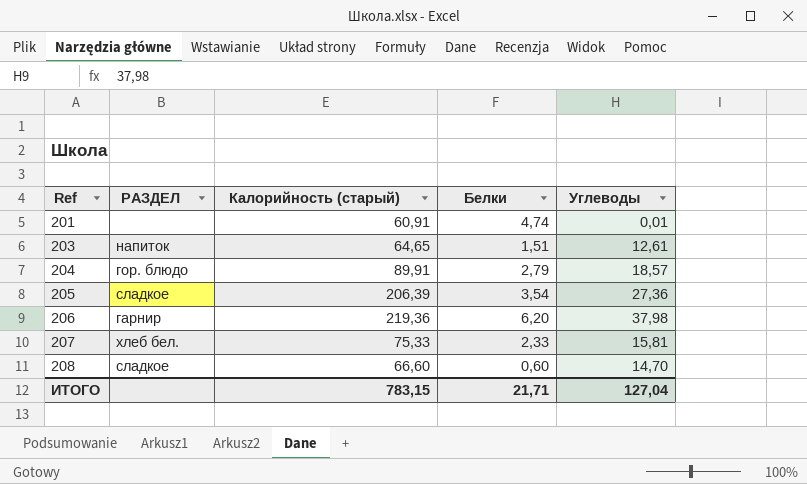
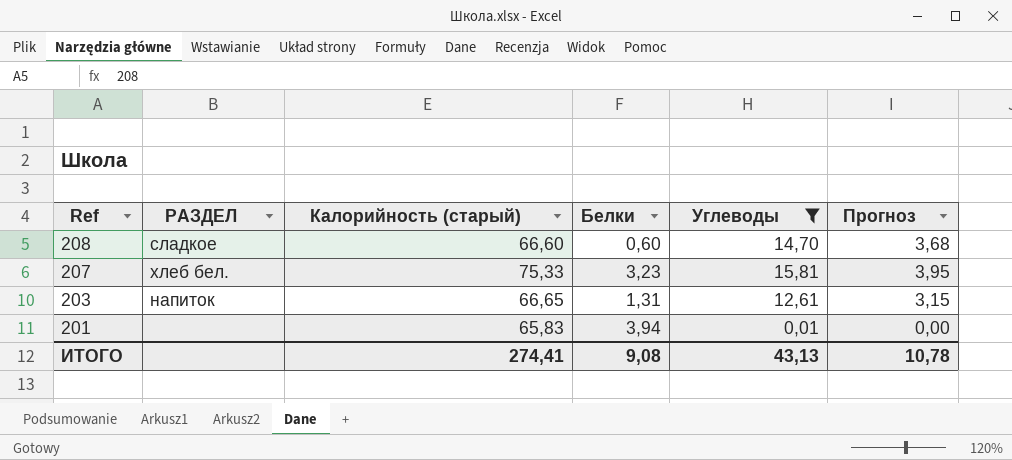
filter: none -> Углеводы <= 15,81
row order: Ref ascending -> Ref descending
column Прогноз | formula: none -> [Углеводы] * 0,25
207 | Белки: 2,33 -> 3,23
203 | Калорийность (старый): 64,65 -> 66,65
203 | Белки: 1,51 -> 1,31
201 | Калорийность (старый): 60,91 -> 65,83
201 | Белки: 4,74 -> 3,94
ИТОГО | Калорийность (старый): 783,15 -> 274,41
ИТОГО | Белки: 21,71 -> 9,08
ИТОГО | Углеводы: 127,04 -> 43,13

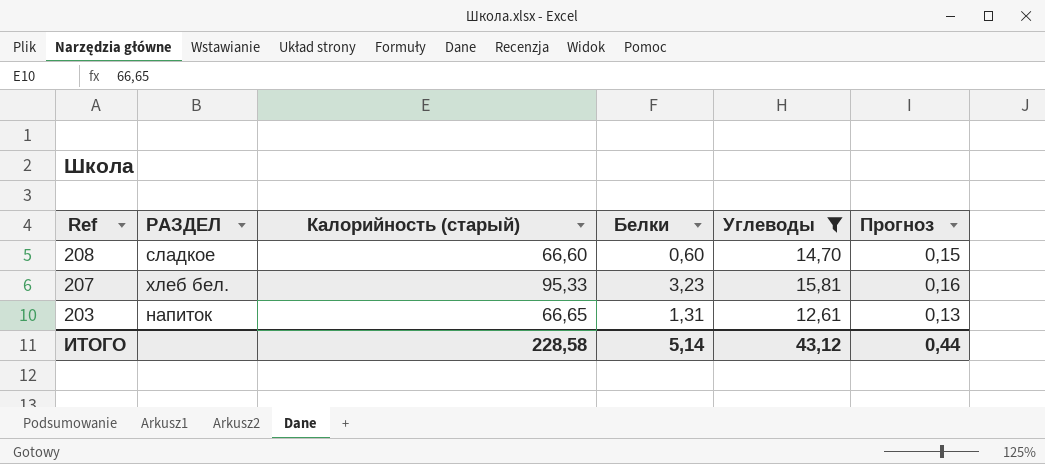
column Прогноз | formula: [Углеводы] * 0,25 -> [Углеводы] * 0,01
row 201: none | 65,83 | 3,94 | 0,01 | 0,00 -> none
207 | Калорийность (старый): 75,33 -> 95,33
ИТОГО | Калорийность (старый): 274,41 -> 228,58
ИТОГО | Белки: 9,08 -> 5,14
ИТОГО | Углеводы: 43,13 -> 43,12
ИТОГО | Прогноз: 10,78 -> 0,44

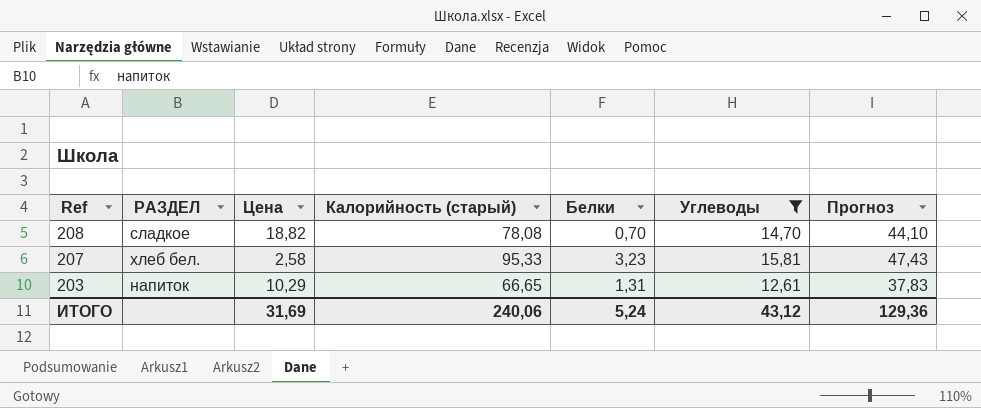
column Цена | position: none -> 3
column Прогноз | formula: [Углеводы] * 0,01 -> [Углеводы] * 3
208 | Калорийность (старый): 66,60 -> 78,08
208 | Белки: 0,60 -> 0,70
ИТОГО | Калорийность (старый): 228,58 -> 240,06
ИТОГО | Белки: 5,14 -> 5,24
ИТОГО | Прогноз: 0,44 -> 129,36

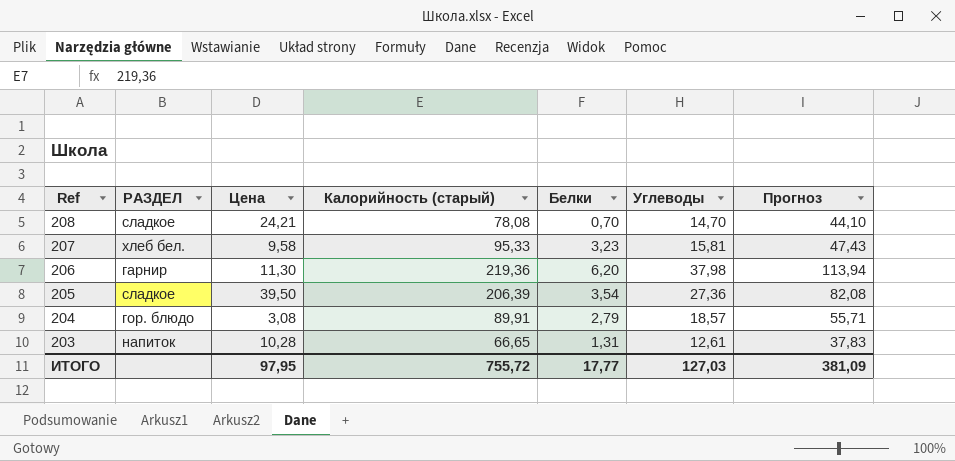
filter: Углеводы <= 15,81 -> none
208 | Цена: 18,82 -> 24,21
207 | Цена: 2,58 -> 9,58
203 | Цена: 10,29 -> 10,28
ИТОГО | Цена: 31,69 -> 97,95
ИТОГО | Калорийность (старый): 240,06 -> 755,72
ИТОГО | Белки: 5,24 -> 17,77
ИТОГО | Углеводы: 43,12 -> 127,03
ИТОГО | Прогноз: 129,36 -> 381,09

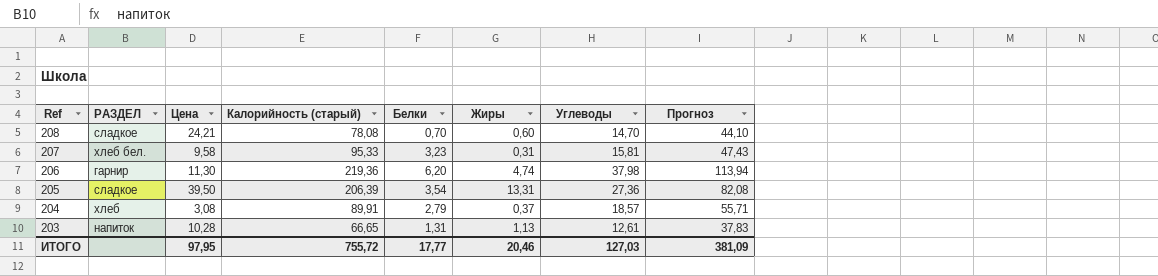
column Жиры | position: none -> 6
204 | РАЗДЕЛ: гор. блюдо -> хлеб

